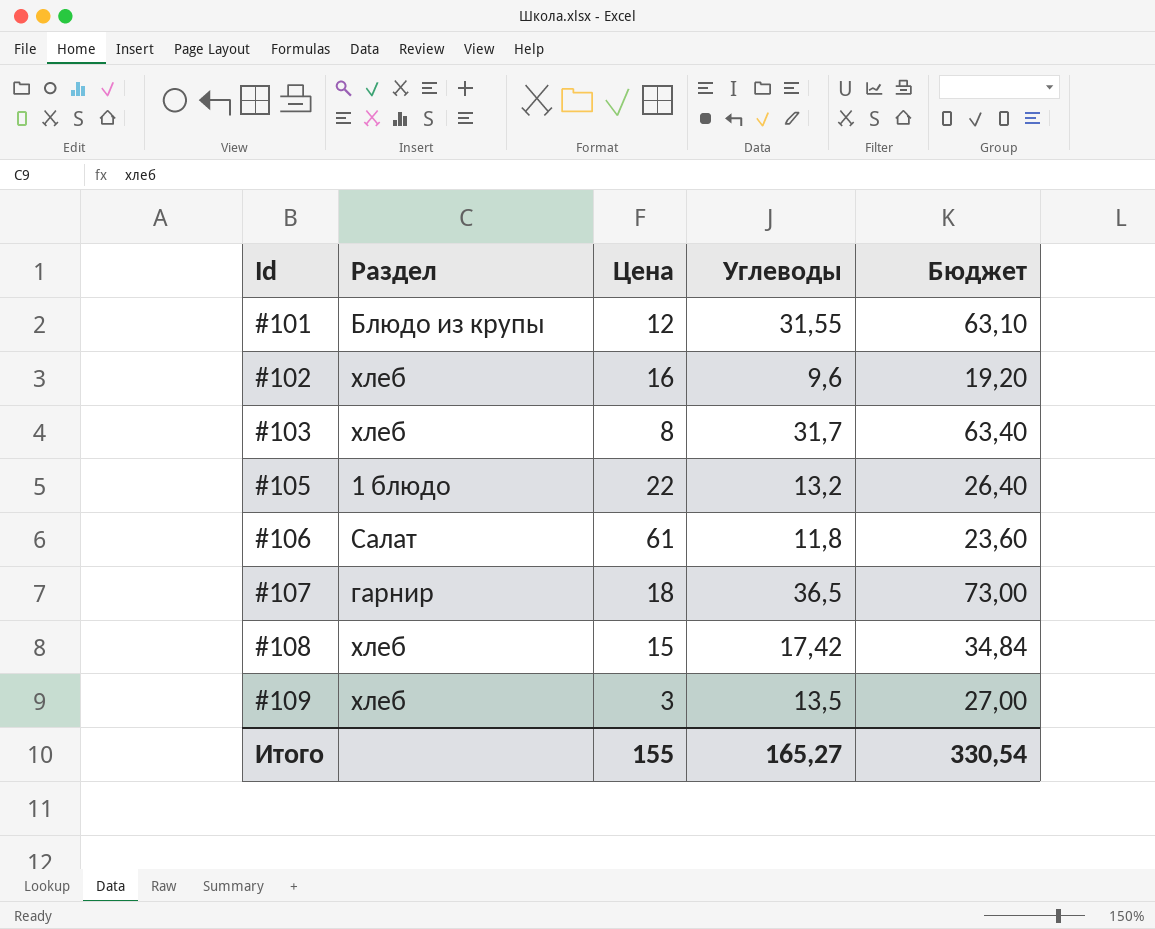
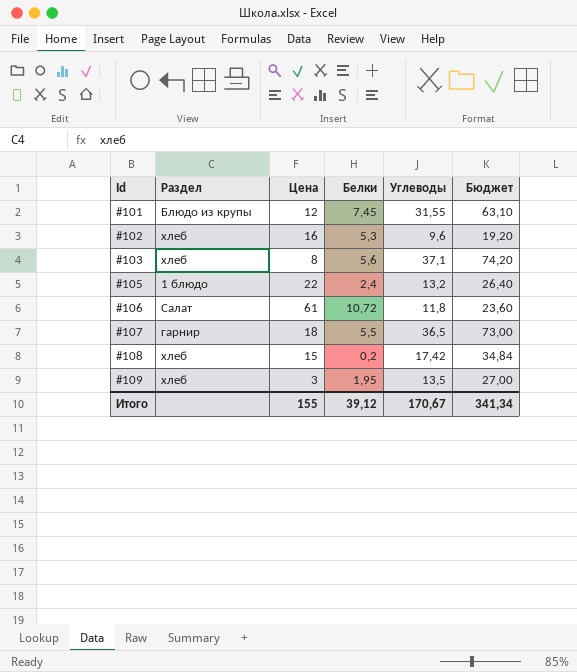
column Белки | position: none -> 4
#103 | Углеводы: 31,7 -> 37,1
#103 | Бюджет: 63,40 -> 74,20
Итого | Углеводы: 165,27 -> 170,67
Итого | Бюджет: 330,54 -> 341,34

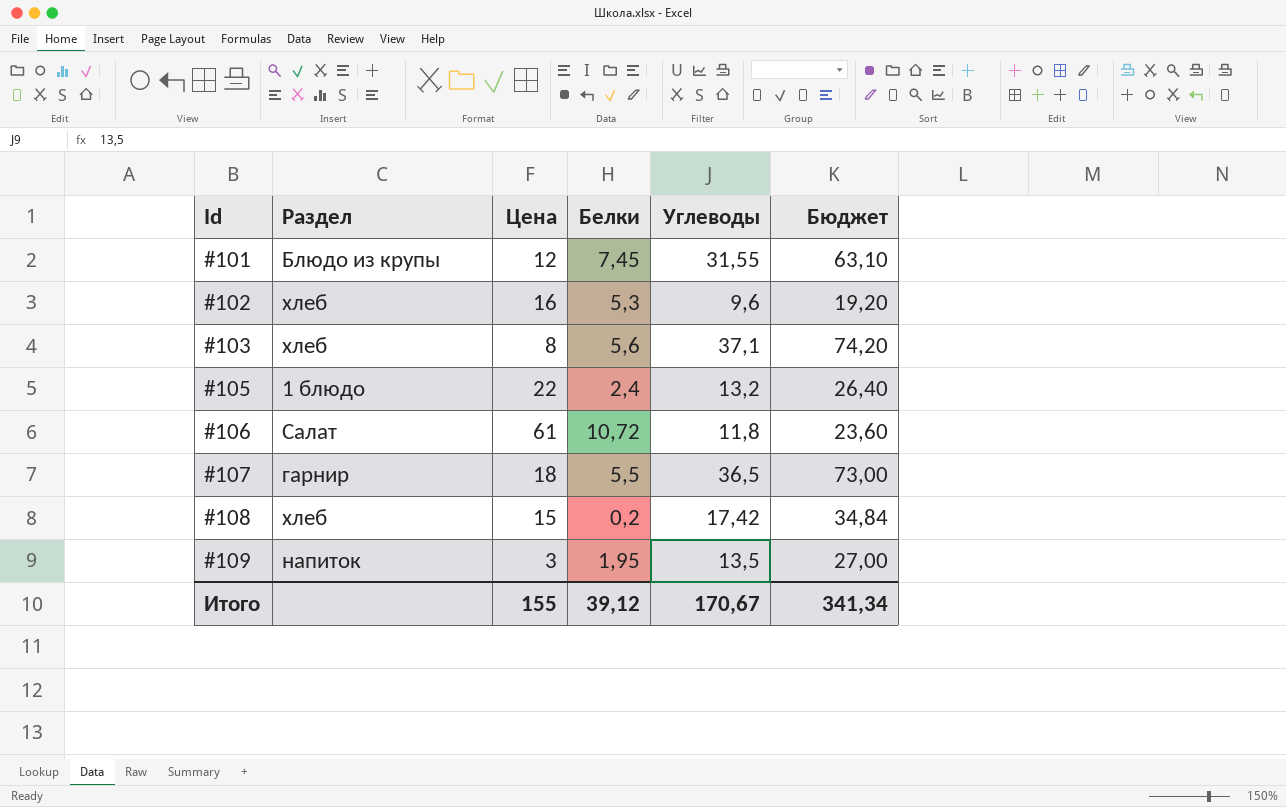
#109 | Раздел: хлеб -> напиток

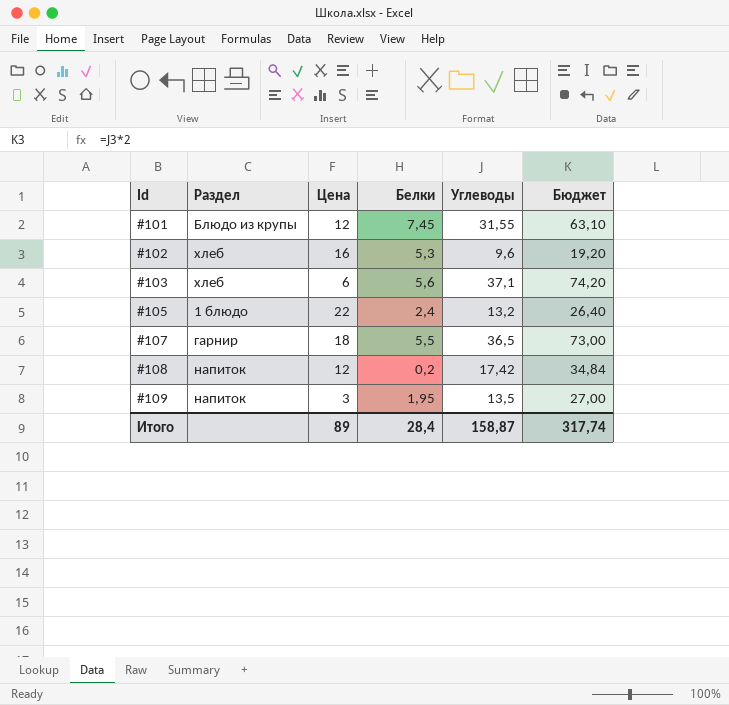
row #106: Салат | 61 | 10,72 | 11,8 | 23,60 -> none
#103 | Цена: 8 -> 6
#108 | Раздел: хлеб -> напиток
#108 | Цена: 15 -> 12
Итого | Цена: 155 -> 89
Итого | Белки: 39,12 -> 28,4
Итого | Углеводы: 170,67 -> 158,87
Итого | Бюджет: 341,34 -> 317,74

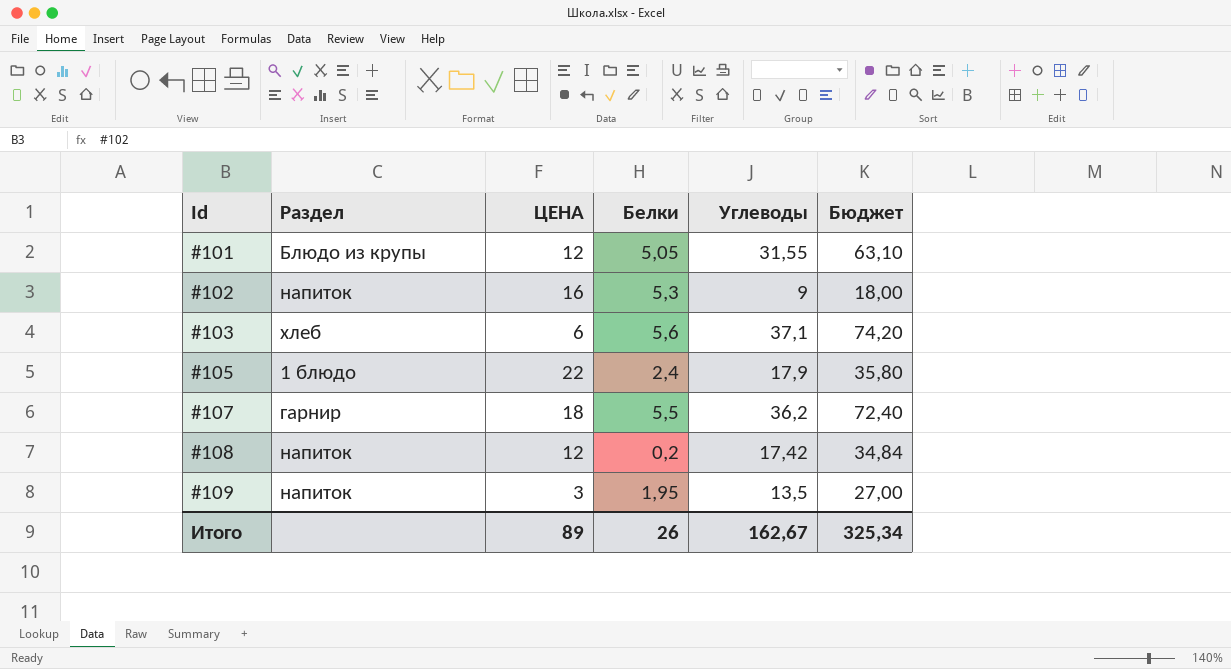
column name: Цена -> ЦЕНА
#101 | Белки: 7,45 -> 5,05
#102 | Раздел: хлеб -> напиток
#102 | Углеводы: 9,6 -> 9
#102 | Бюджет: 19,20 -> 18,00
#105 | Углеводы: 13,2 -> 17,9
#105 | Бюджет: 26,40 -> 35,80
#107 | Углеводы: 36,5 -> 36,2
#107 | Бюджет: 73,00 -> 72,40
Итого | Белки: 28,4 -> 26
Итого | Углеводы: 158,87 -> 162,67
Итого | Бюджет: 317,74 -> 325,34

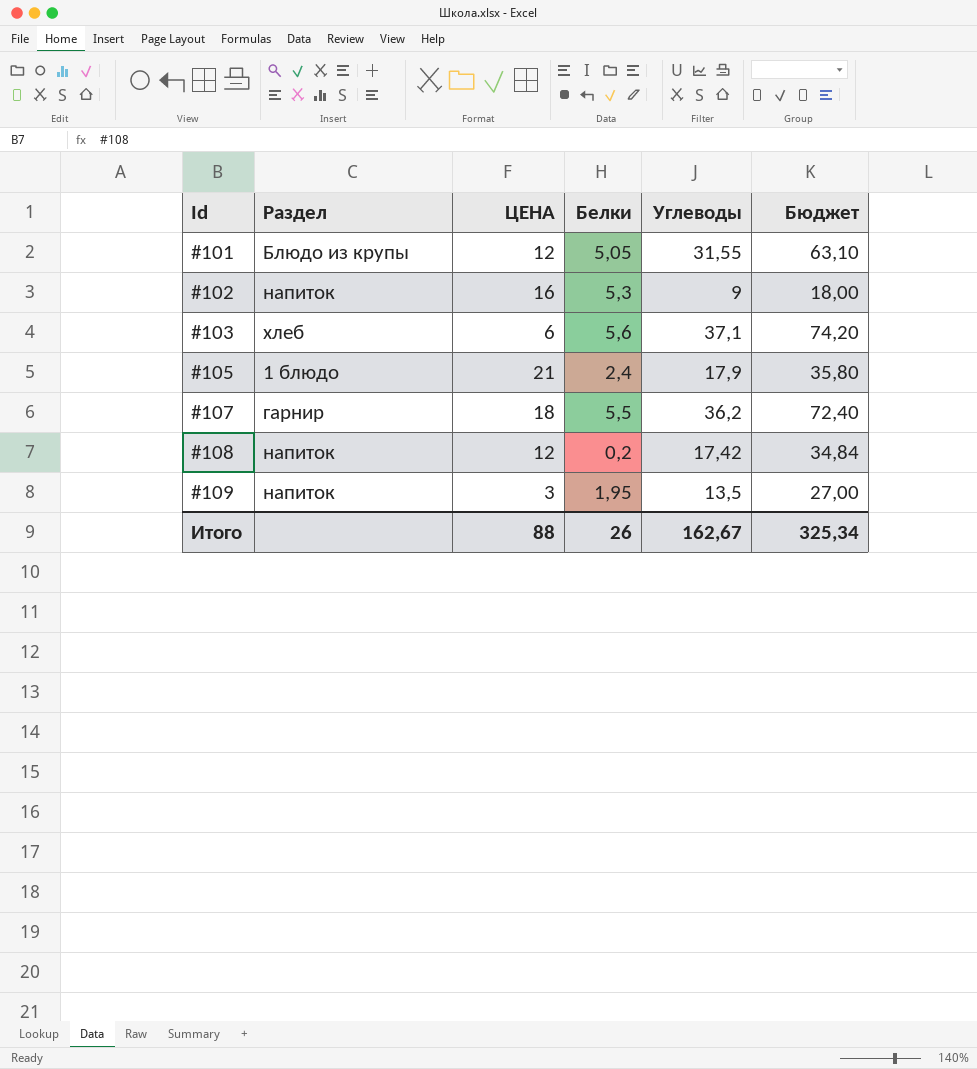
#105 | ЦЕНА: 22 -> 21
Итого | ЦЕНА: 89 -> 88

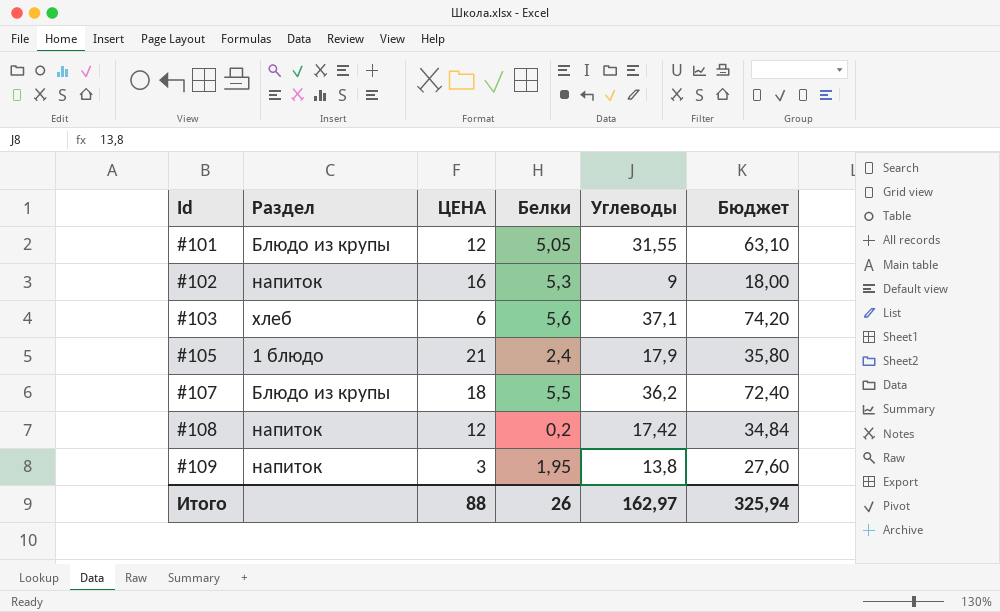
#107 | Раздел: гарнир -> Блюдо из крупы
#109 | Углеводы: 13,5 -> 13,8
#109 | Бюджет: 27,00 -> 27,60
Итого | Углеводы: 162,67 -> 162,97
Итого | Бюджет: 325,34 -> 325,94

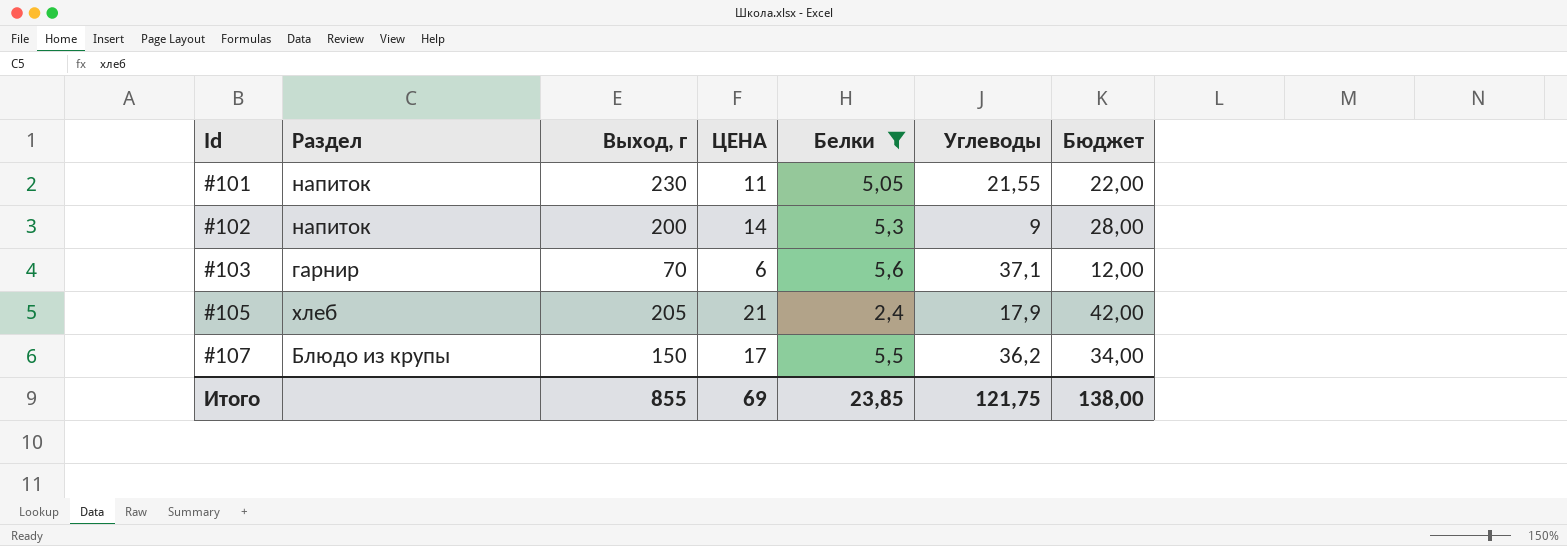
filter: none -> Белки >= 2,4
column Выход, г | position: none -> 3
column Бюджет | formula: [Углеводы] * 2 -> [ЦЕНА] * 2
#101 | Раздел: Блюдо из крупы -> напиток
#101 | ЦЕНА: 12 -> 11
#101 | Углеводы: 31,55 -> 21,55
#102 | ЦЕНА: 16 -> 14
#103 | Раздел: хлеб -> гарнир
#105 | Раздел: 1 блюдо -> хлеб
#107 | ЦЕНА: 18 -> 17
Итого | ЦЕНА: 88 -> 69
Итого | Белки: 26 -> 23,85
Итого | Углеводы: 162,97 -> 121,75
Итого | Бюджет: 325,94 -> 138,00

